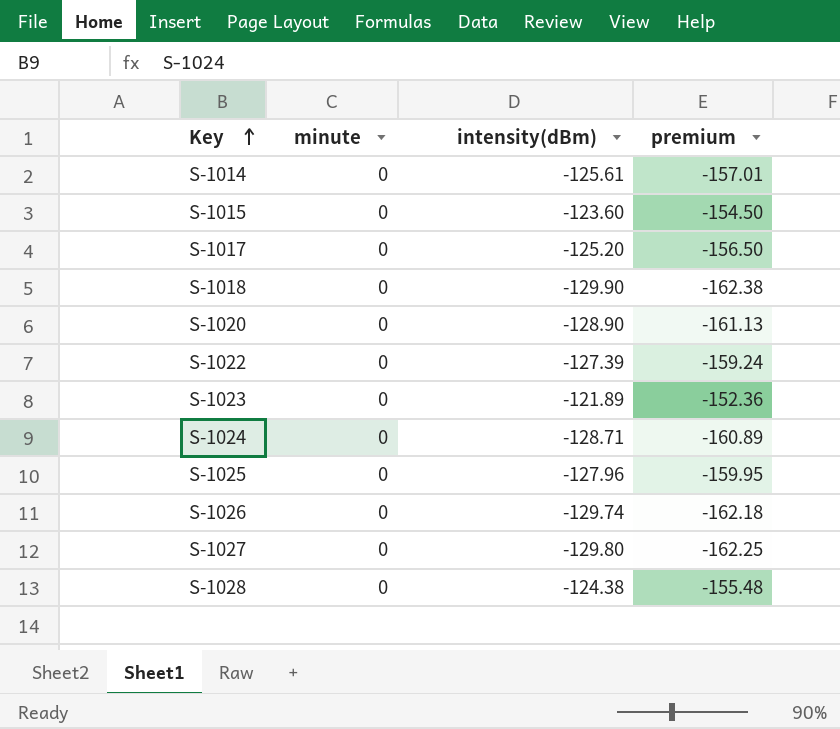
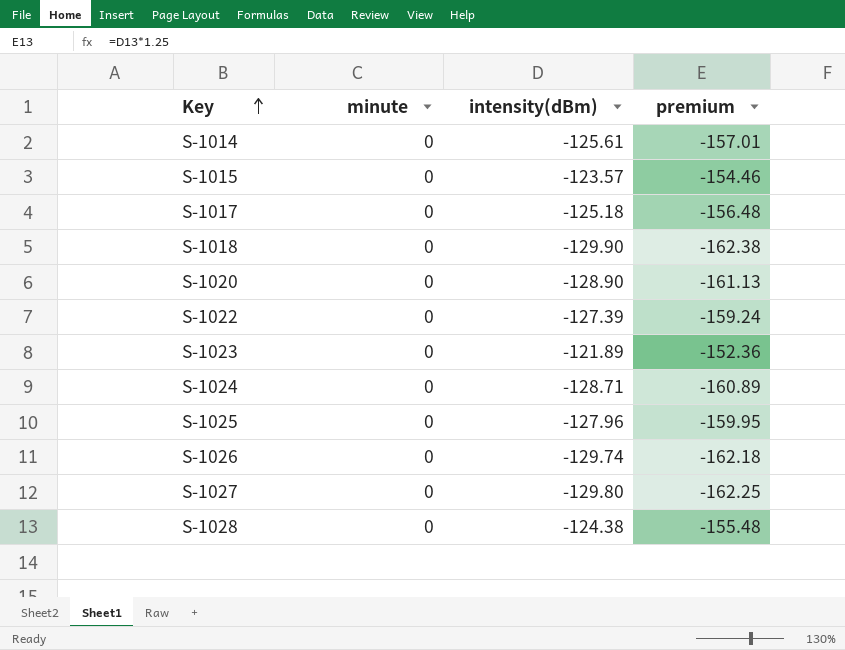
S-1015 | intensity(dBm): -123.60 -> -123.57
S-1015 | premium: -154.50 -> -154.46
S-1017 | intensity(dBm): -125.20 -> -125.18
S-1017 | premium: -156.50 -> -156.48

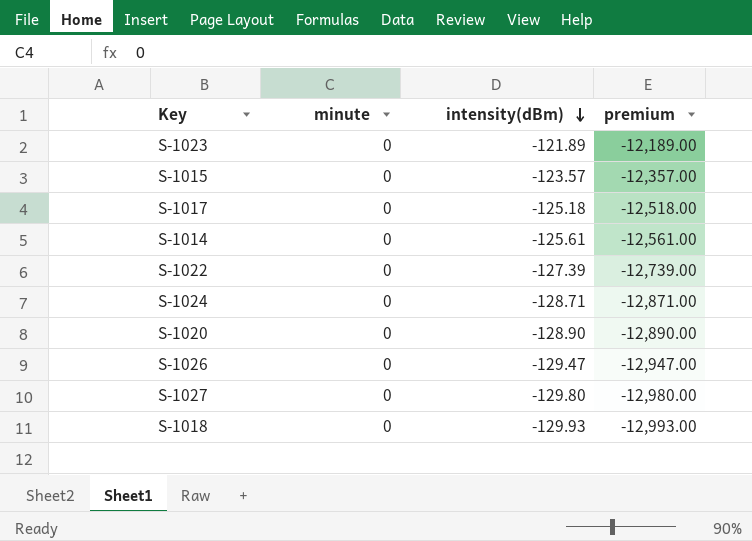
row order: Key ascending -> intensity(dBm) descending
column premium | formula: [intensity(dBm)] * 1.25 -> [intensity(dBm)] * 100
row S-1025: 0 | -127.96 | -159.95 -> none
row S-1028: 0 | -124.38 | -155.48 -> none
S-1026 | intensity(dBm): -129.74 -> -129.47
S-1018 | intensity(dBm): -129.90 -> -129.93

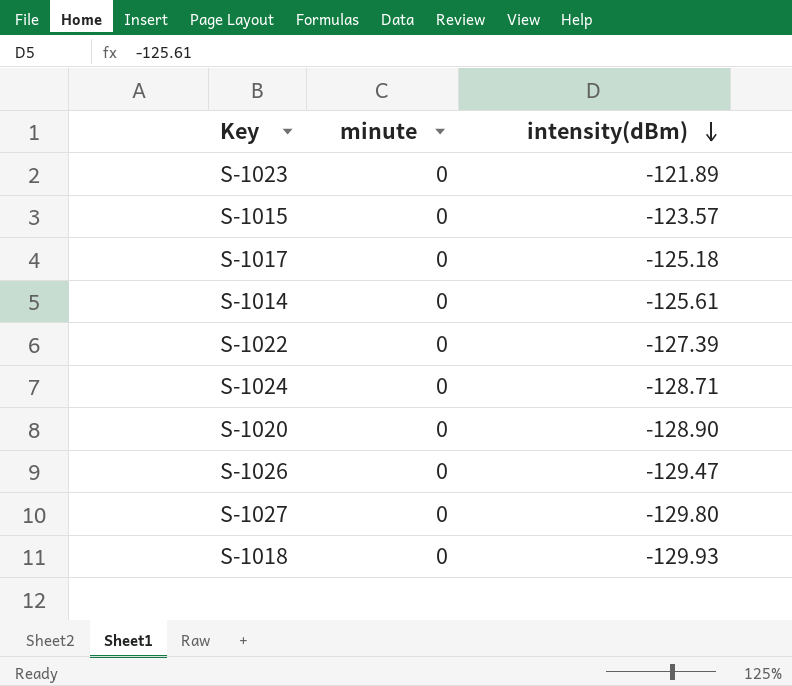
column premium | formula: [intensity(dBm)] * 100 -> none

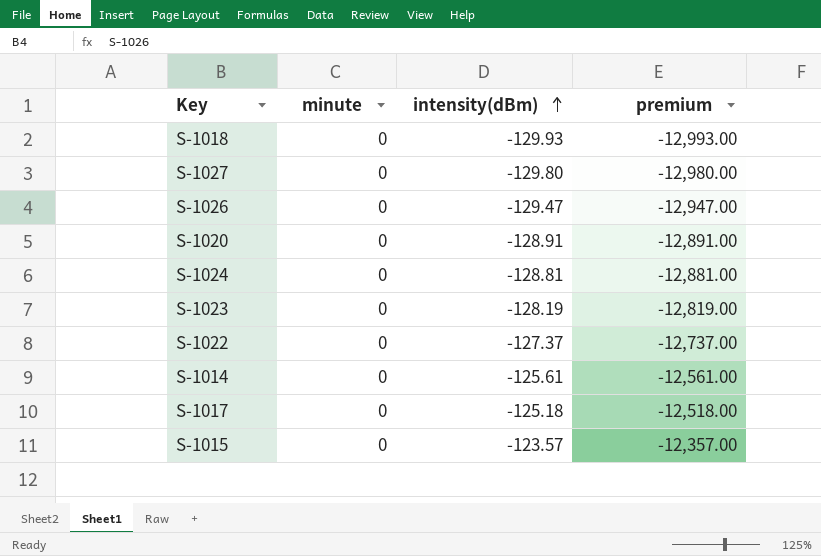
row order: intensity(dBm) descending -> intensity(dBm) ascending
column premium | formula: none -> [intensity(dBm)] * 100
S-1020 | intensity(dBm): -128.90 -> -128.91
S-1024 | intensity(dBm): -128.71 -> -128.81
S-1023 | intensity(dBm): -121.89 -> -128.19
S-1022 | intensity(dBm): -127.39 -> -127.37

